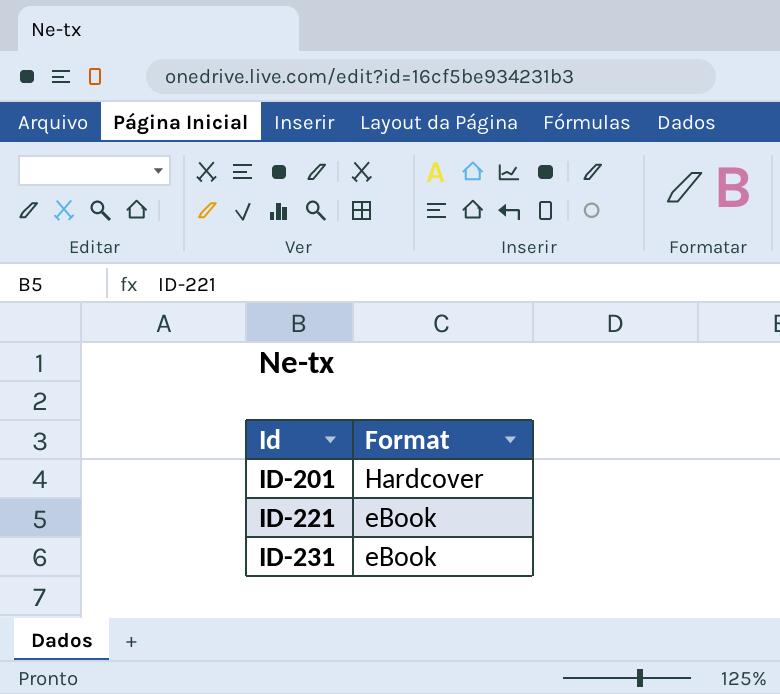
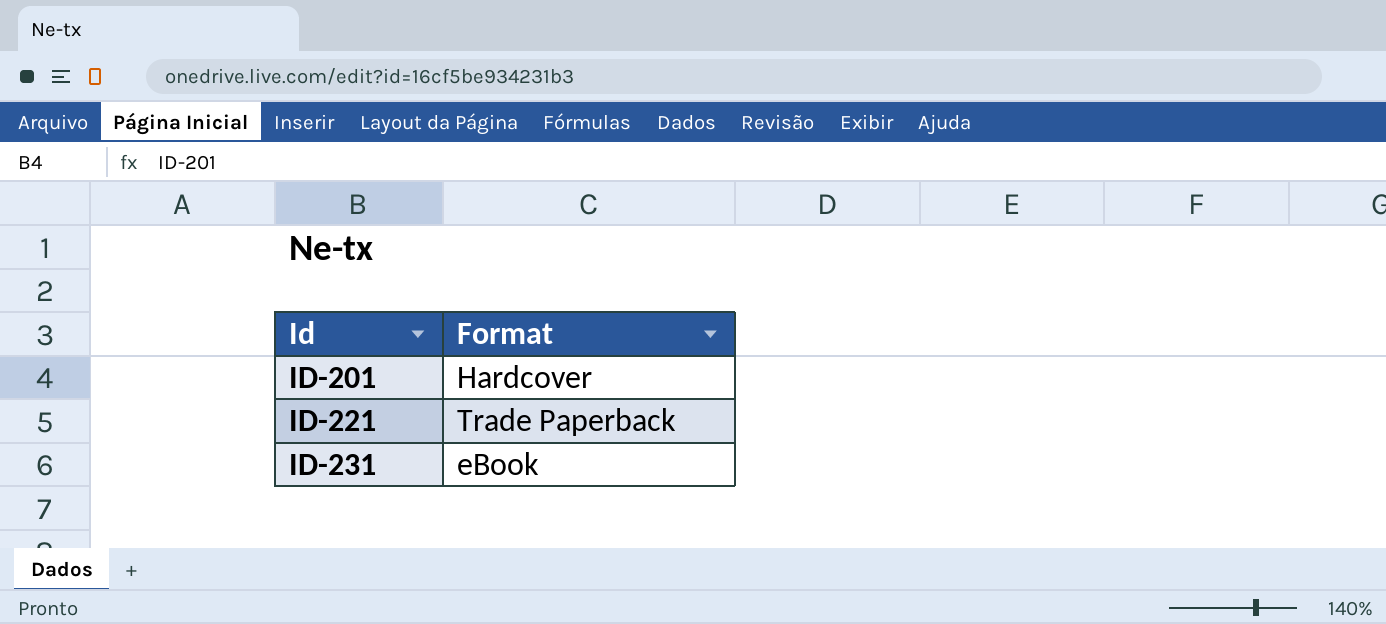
ID-221 | Format: eBook -> Trade Paperback

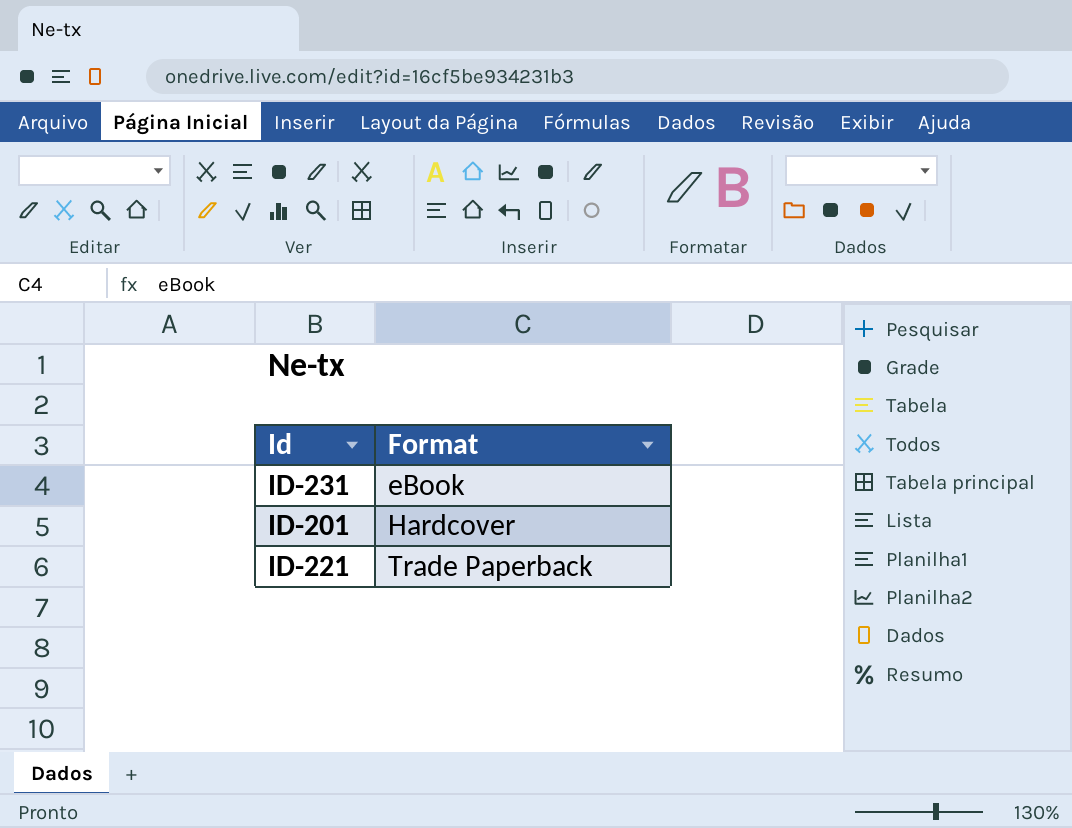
row order: Id ascending -> Format ascending

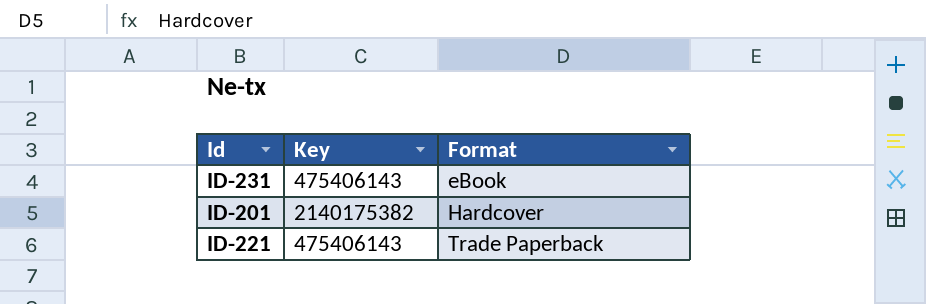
column Key | position: none -> 2

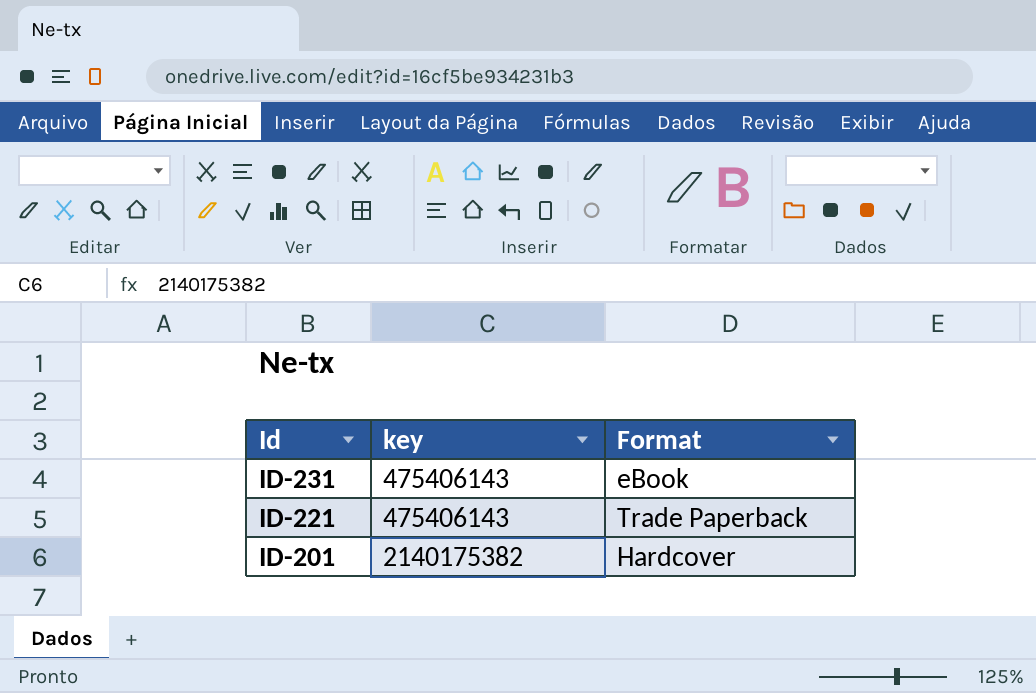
row order: Format ascending -> Id descending
column name: Key -> key

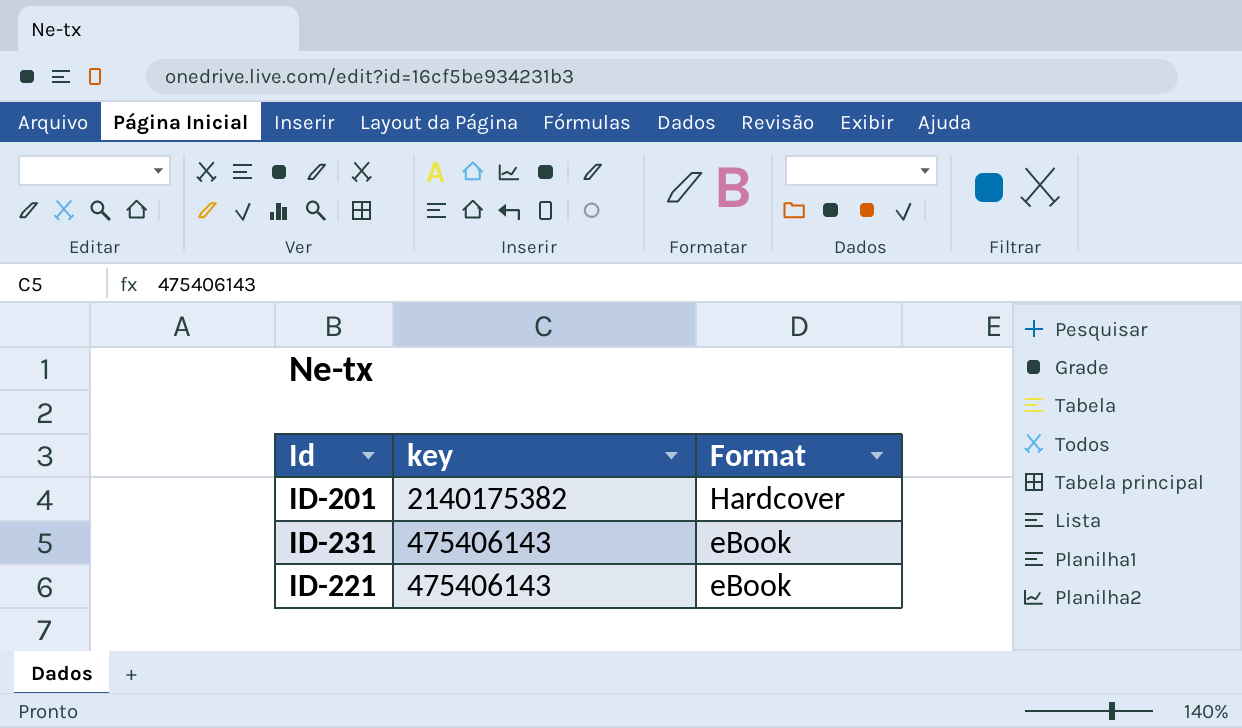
row order: Id descending -> key descending
ID-221 | Format: Trade Paperback -> eBook

